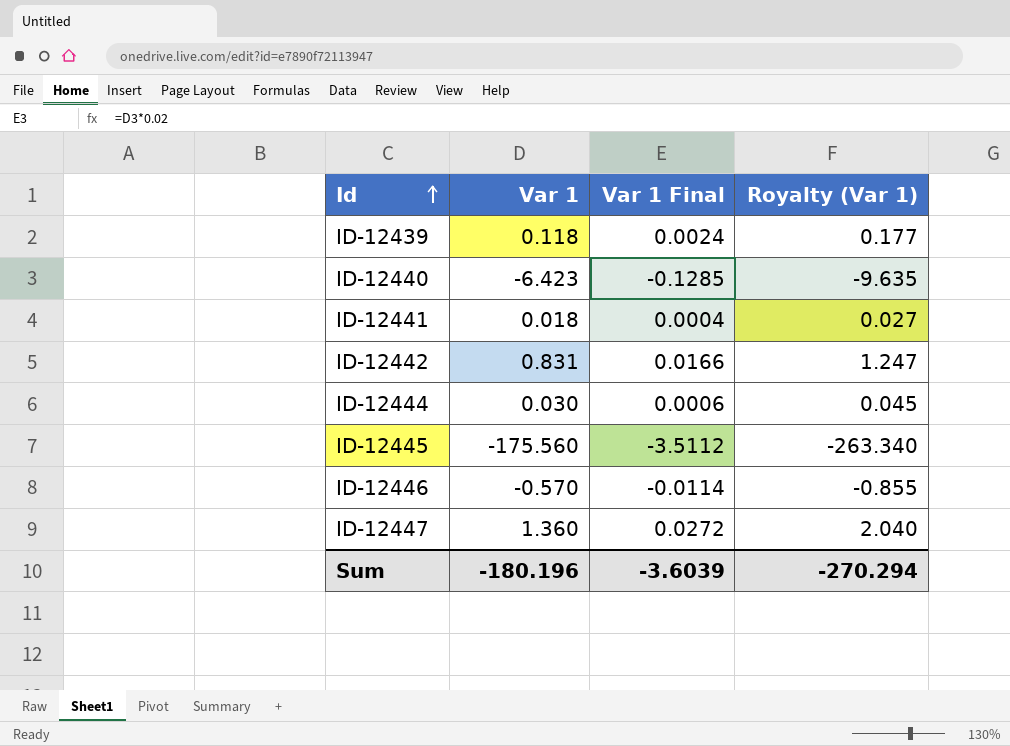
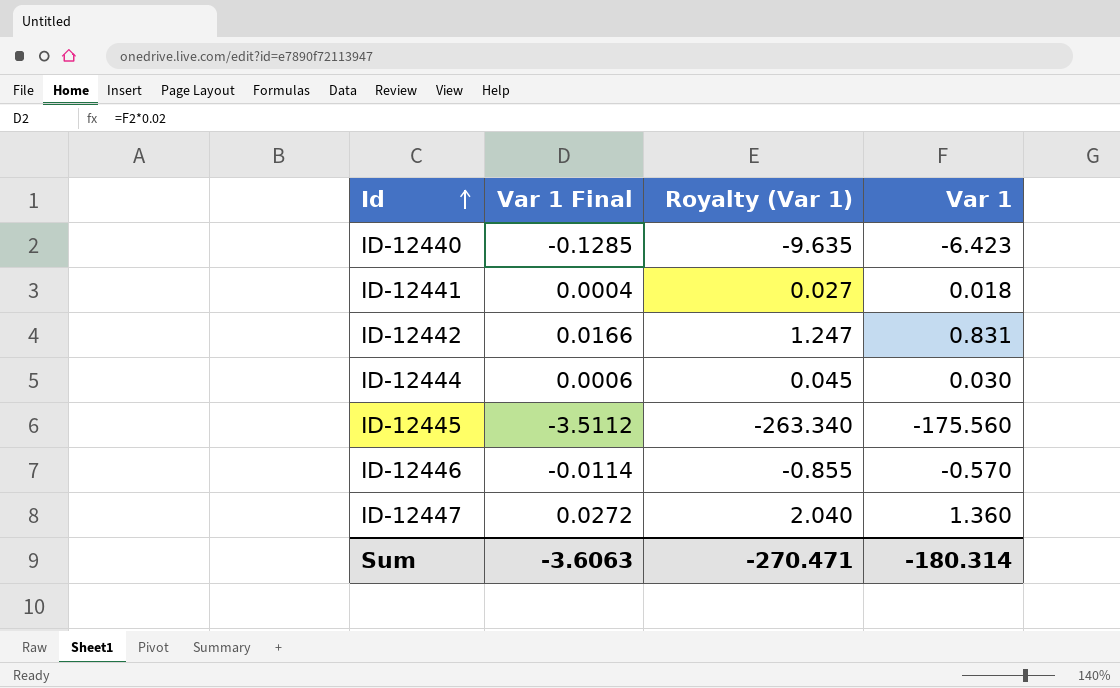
column Var 1 | position: 2 -> 4
row ID-12439: 0.118 | 0.0024 | 0.177 -> none
Sum | Var 1 Final: -3.6039 -> -3.6063
Sum | Royalty (Var 1): -270.294 -> -270.471
Sum | Var 1: -180.196 -> -180.314

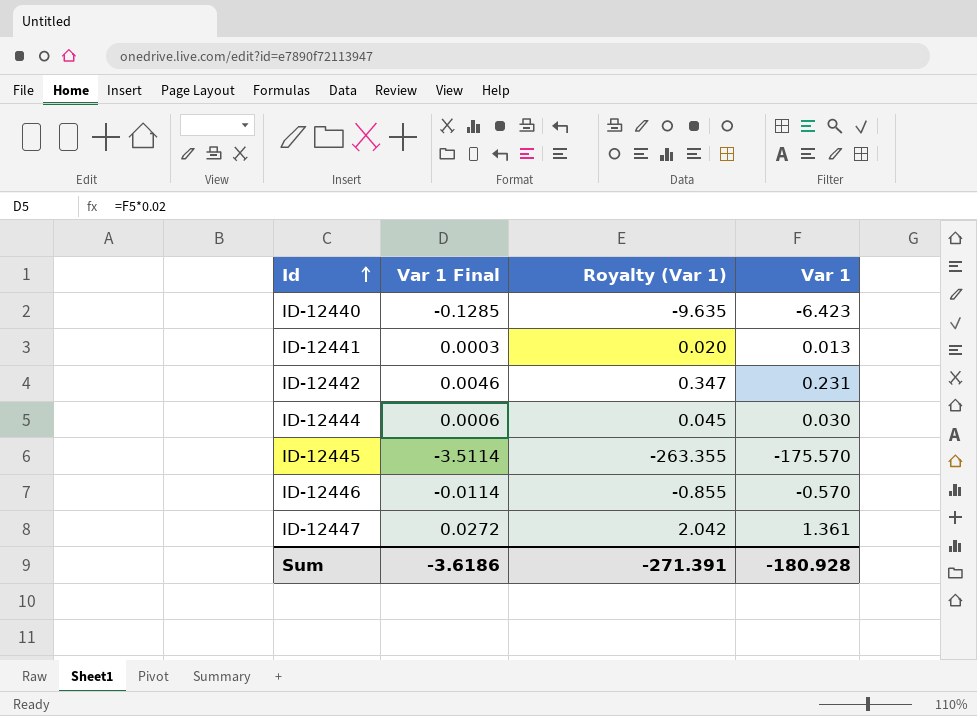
ID-12441 | Var 1 Final: 0.0004 -> 0.0003
ID-12441 | Royalty (Var 1): 0.027 -> 0.020
ID-12441 | Var 1: 0.018 -> 0.013
ID-12442 | Var 1 Final: 0.0166 -> 0.0046
ID-12442 | Royalty (Var 1): 1.247 -> 0.347
ID-12442 | Var 1: 0.831 -> 0.231
ID-12445 | Var 1 Final: -3.5112 -> -3.5114
ID-12445 | Royalty (Var 1): -263.340 -> -263.355
ID-12445 | Var 1: -175.560 -> -175.570
ID-12447 | Royalty (Var 1): 2.040 -> 2.042
ID-12447 | Var 1: 1.360 -> 1.361
Sum | Var 1 Final: -3.6063 -> -3.6186
Sum | Royalty (Var 1): -270.471 -> -271.391
Sum | Var 1: -180.314 -> -180.928

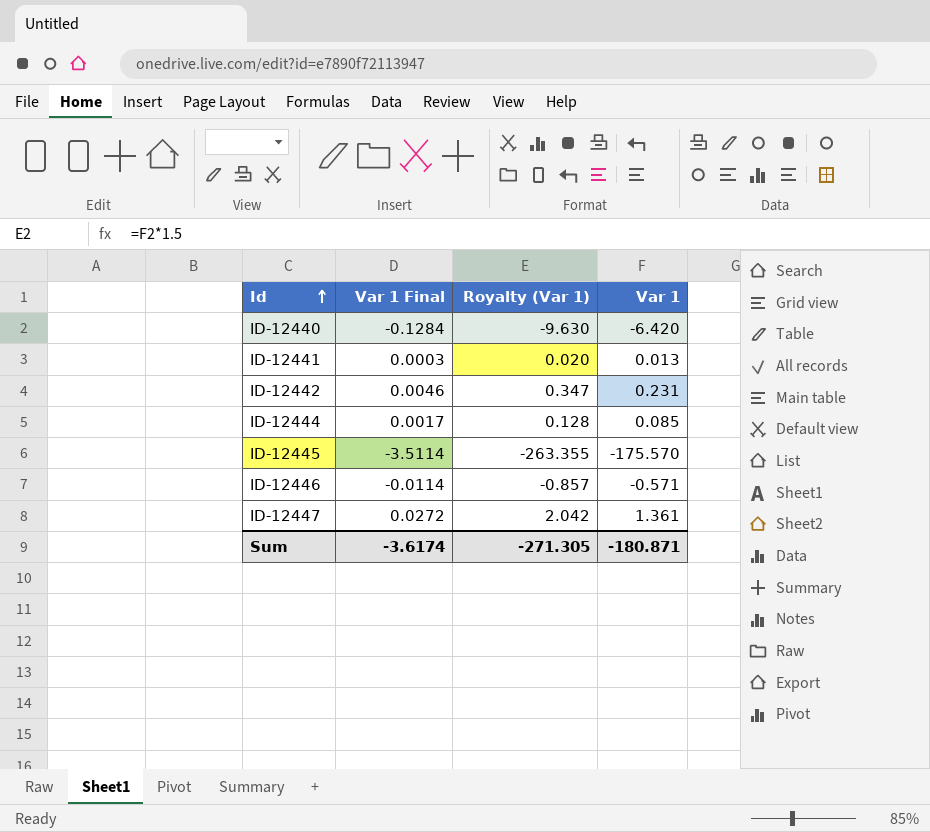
ID-12440 | Var 1 Final: -0.1285 -> -0.1284
ID-12440 | Royalty (Var 1): -9.635 -> -9.630
ID-12440 | Var 1: -6.423 -> -6.420
ID-12444 | Var 1 Final: 0.0006 -> 0.0017
ID-12444 | Royalty (Var 1): 0.045 -> 0.128
ID-12444 | Var 1: 0.030 -> 0.085
ID-12446 | Royalty (Var 1): -0.855 -> -0.857
ID-12446 | Var 1: -0.570 -> -0.571
Sum | Var 1 Final: -3.6186 -> -3.6174
Sum | Royalty (Var 1): -271.391 -> -271.305
Sum | Var 1: -180.928 -> -180.871

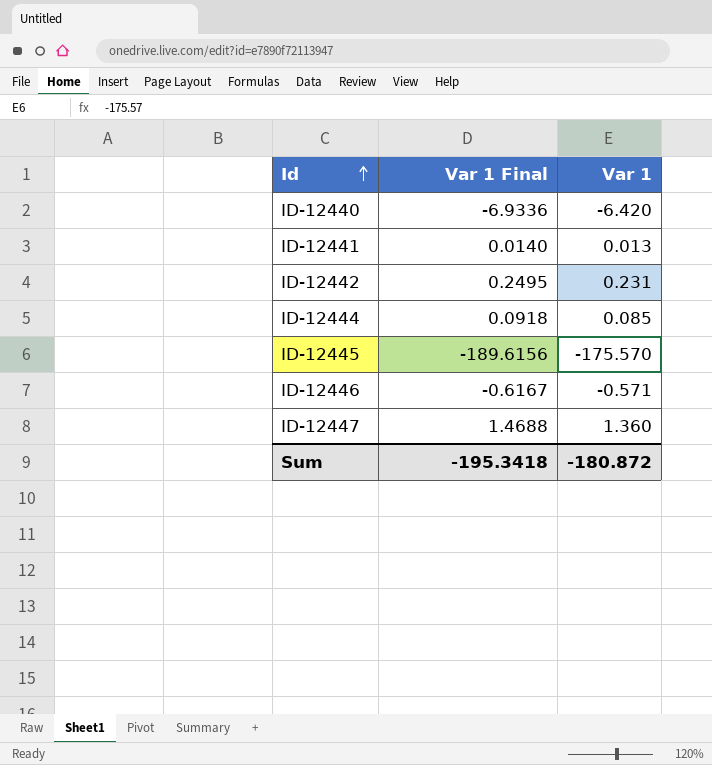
column Royalty (Var 1) | formula: [Var 1] * 1.5 -> none
column Var 1 Final | formula: [Var 1] * 0.02 -> [Var 1] * 1.08
ID-12447 | Var 1: 1.361 -> 1.360
Sum | Var 1 Final: -3.6174 -> -195.3418
Sum | Var 1: -180.871 -> -180.872

